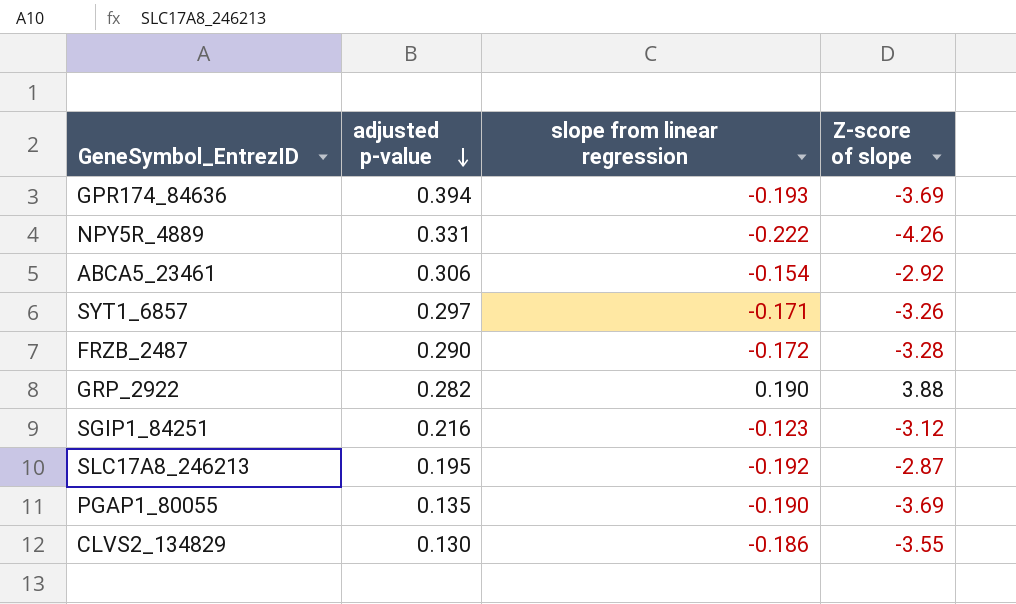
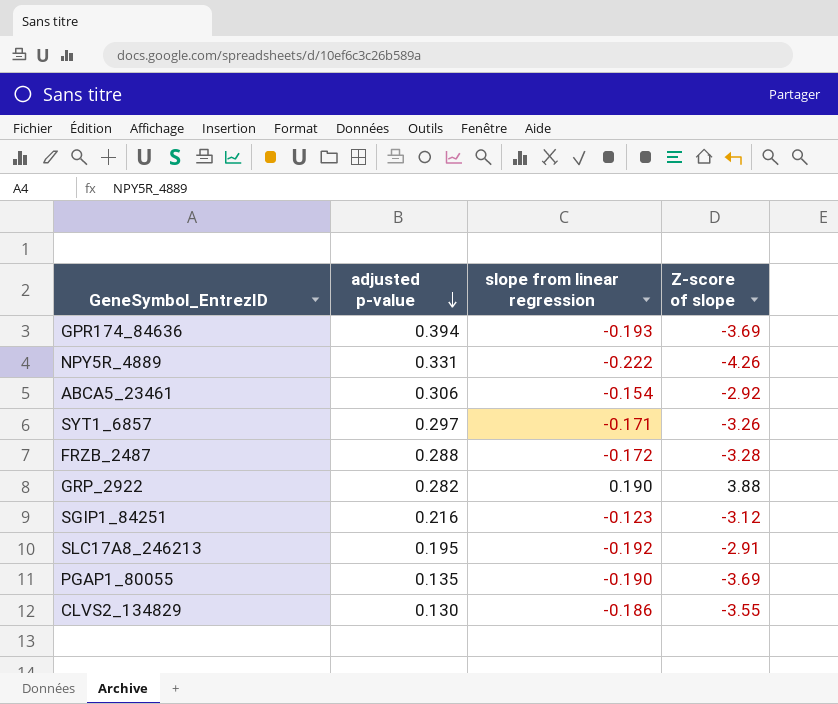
FRZB_2487 | adjusted p-value: 0.290 -> 0.288
SLC17A8_246213 | Z-score of slope: -2.87 -> -2.91

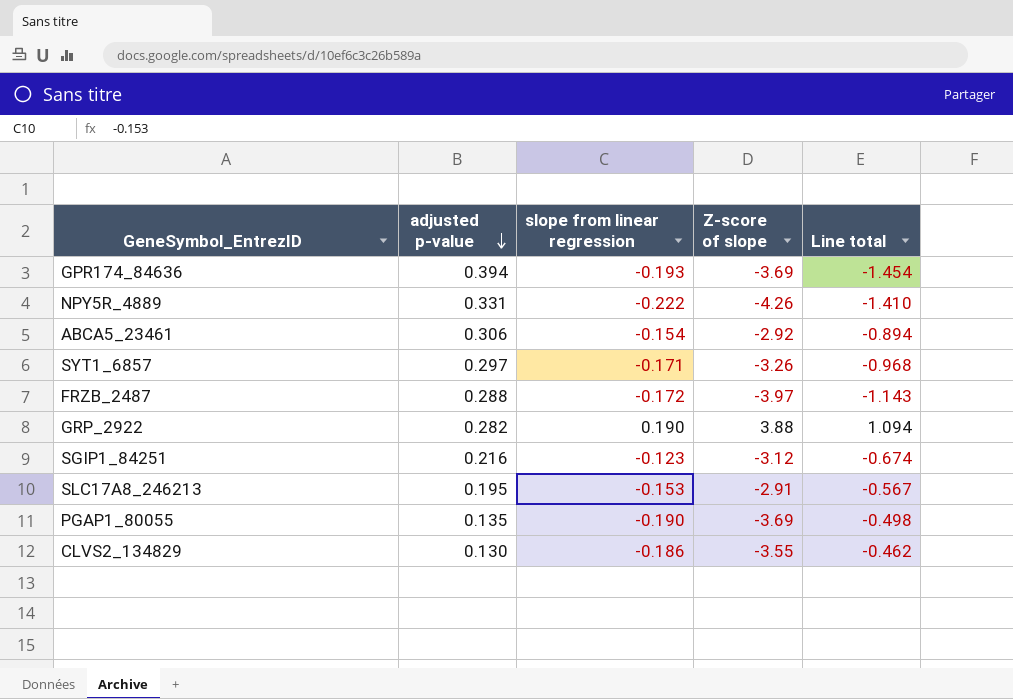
column Line total | formula: none -> [adjusted p-value] * [Z-score of slope]
FRZB_2487 | Z-score of slope: -3.28 -> -3.97
SLC17A8_246213 | slope from linear regression: -0.192 -> -0.153

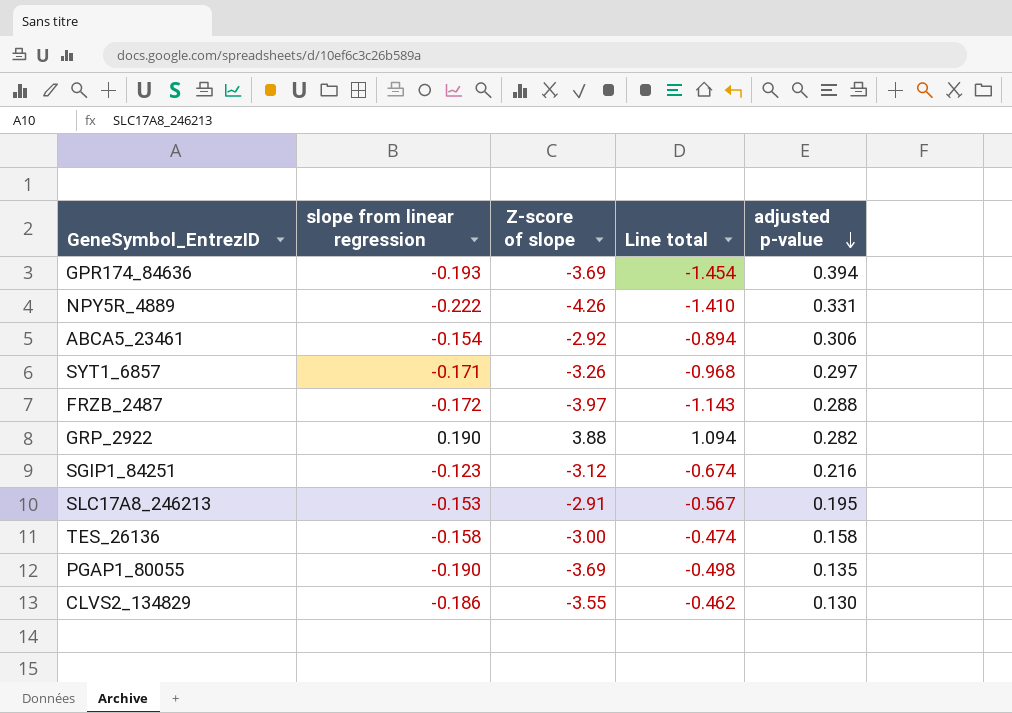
column adjusted p-value | position: 2 -> 5
row TES_26136: none -> -0.158 | -3.00 | -0.474 | 0.158

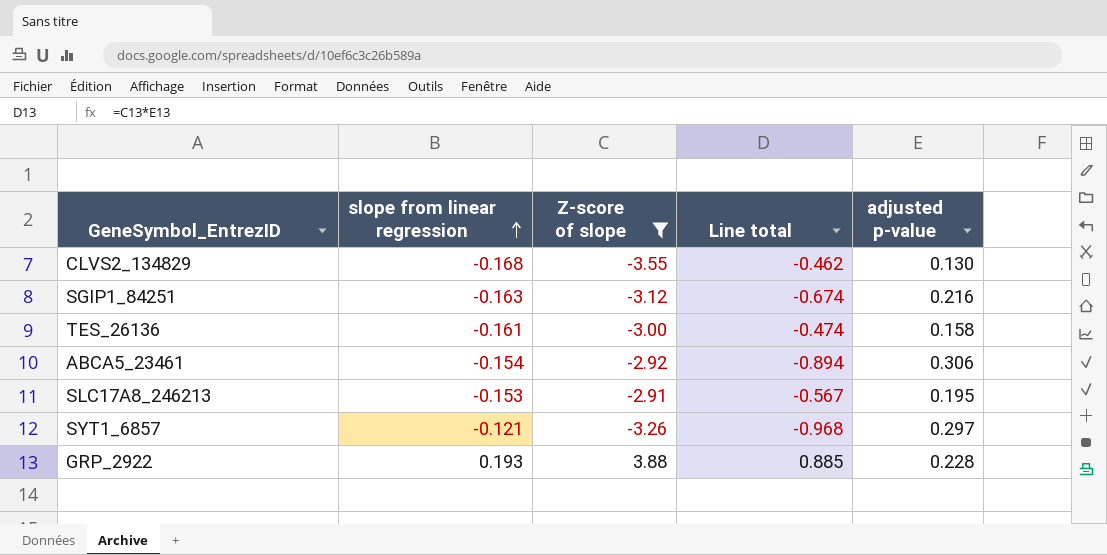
filter: none -> Z-score of slope >= -3.55
row order: adjusted p-value descending -> slope from linear regression ascending
CLVS2_134829 | slope from linear regression: -0.186 -> -0.168
SGIP1_84251 | slope from linear regression: -0.123 -> -0.163
TES_26136 | slope from linear regression: -0.158 -> -0.161
SYT1_6857 | slope from linear regression: -0.171 -> -0.121
GRP_2922 | slope from linear regression: 0.190 -> 0.193
GRP_2922 | Line total: 1.094 -> 0.885
GRP_2922 | adjusted p-value: 0.282 -> 0.228

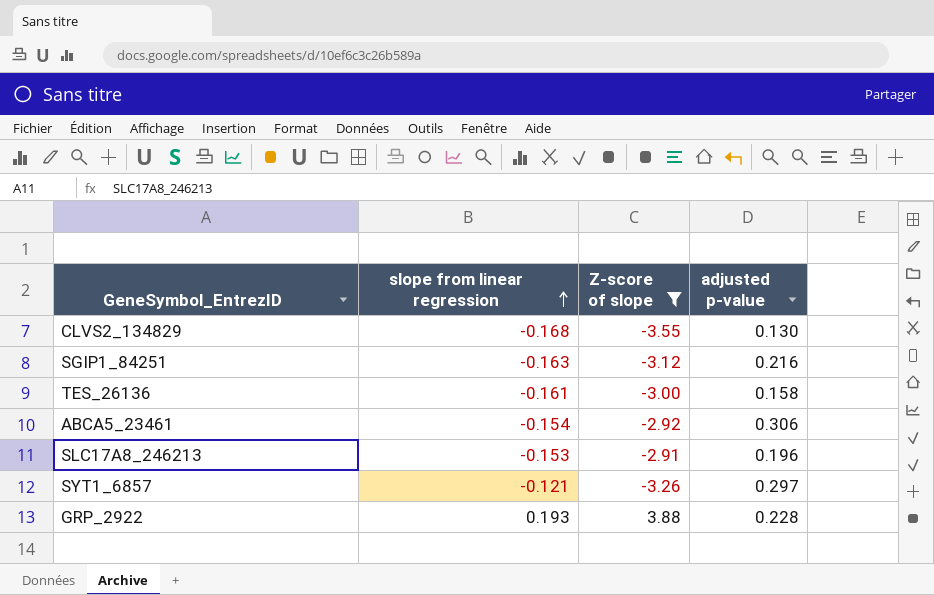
column Line total | formula: [Z-score of slope] * [adjusted p-value] -> none
SLC17A8_246213 | adjusted p-value: 0.195 -> 0.196

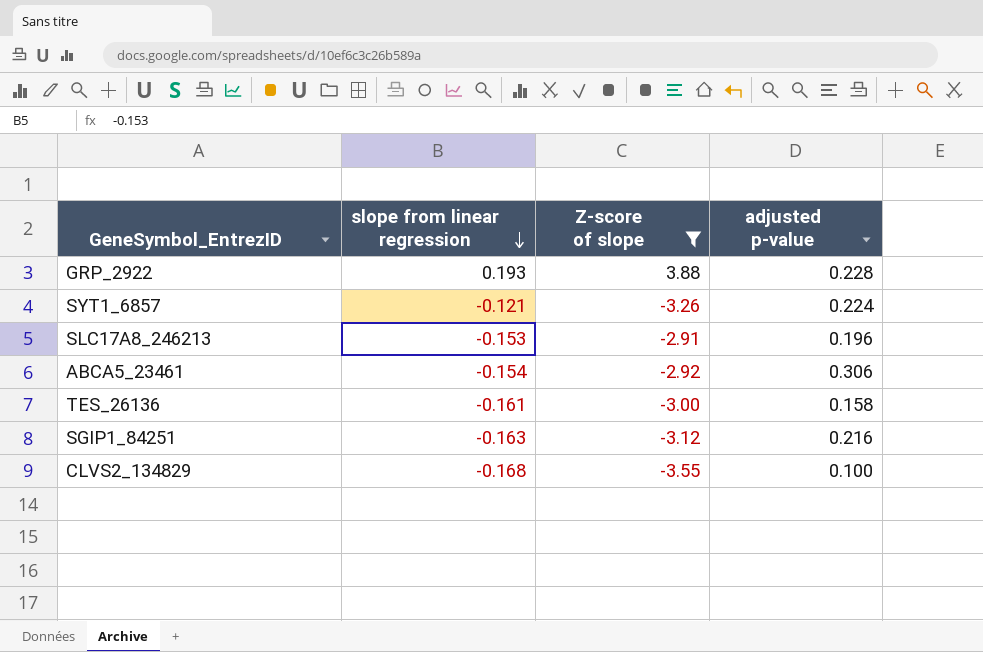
row order: slope from linear regression ascending -> slope from linear regression descending
SYT1_6857 | adjusted p-value: 0.297 -> 0.224
CLVS2_134829 | adjusted p-value: 0.130 -> 0.100

